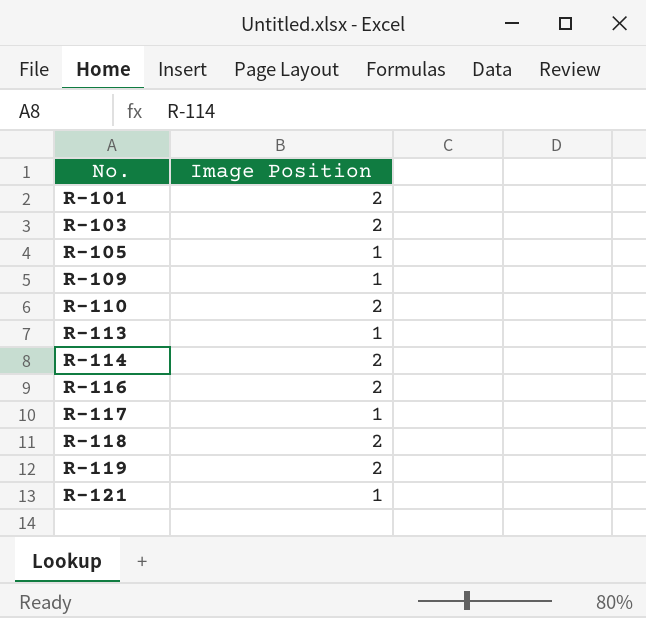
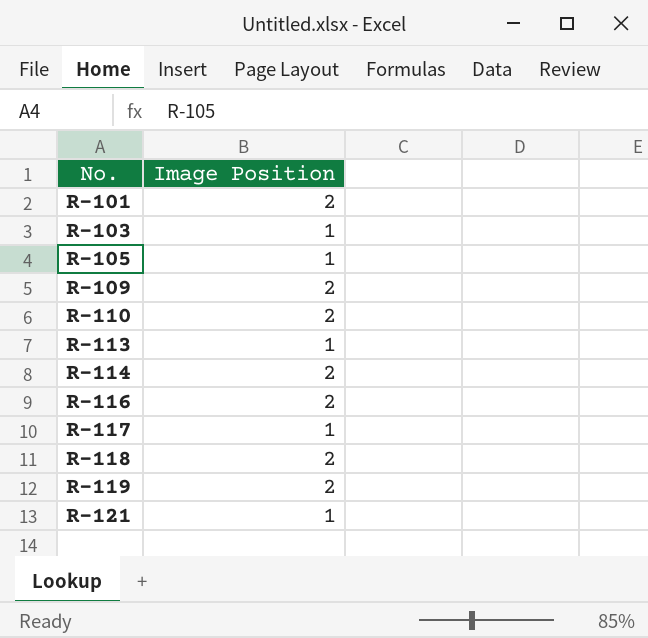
R-103 | Image Position: 2 -> 1
R-109 | Image Position: 1 -> 2

